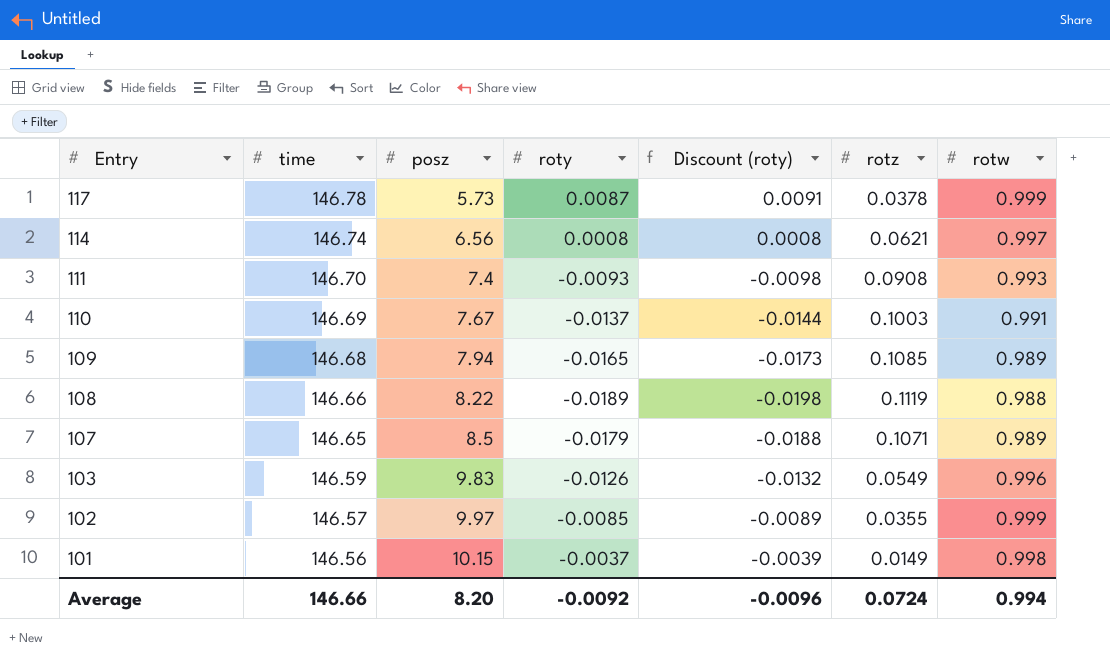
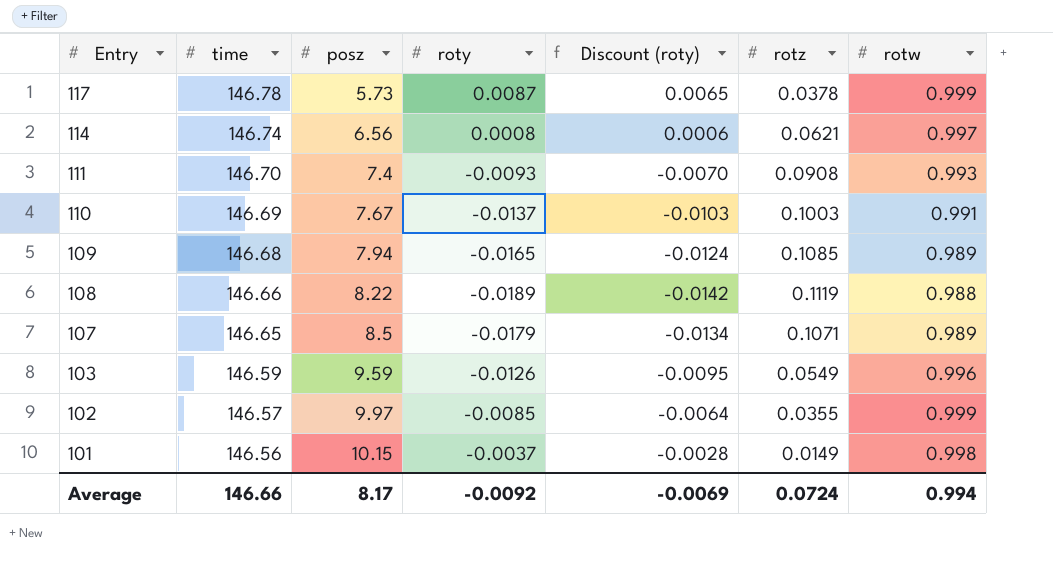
column Discount (roty) | formula: [roty] * 1.05 -> [roty] * 0.75
103 | posz: 9.83 -> 9.59
Average | posz: 8.20 -> 8.17
Average | Discount (roty): -0.0096 -> -0.0069

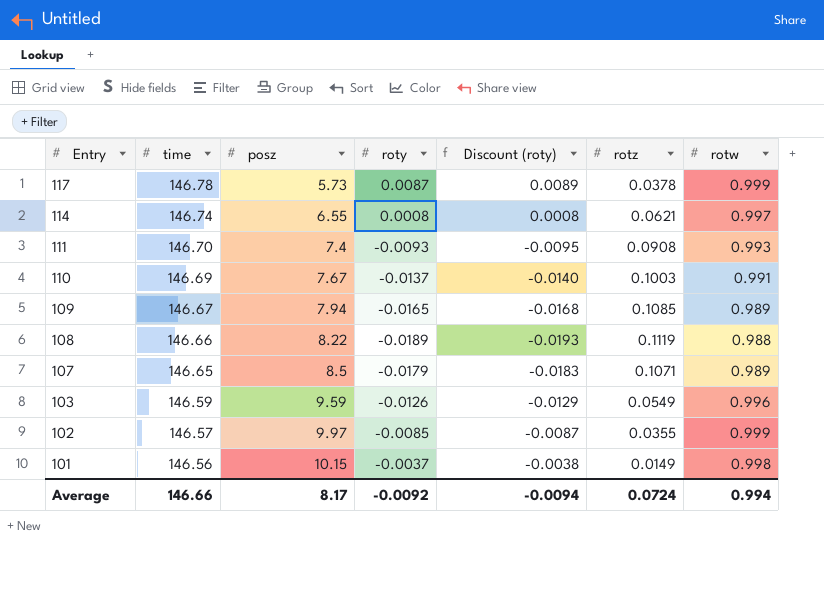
column Discount (roty) | formula: [roty] * 0.75 -> [roty] * 1.02
114 | posz: 6.56 -> 6.55
109 | time: 146.68 -> 146.67
Average | Discount (roty): -0.0069 -> -0.0094

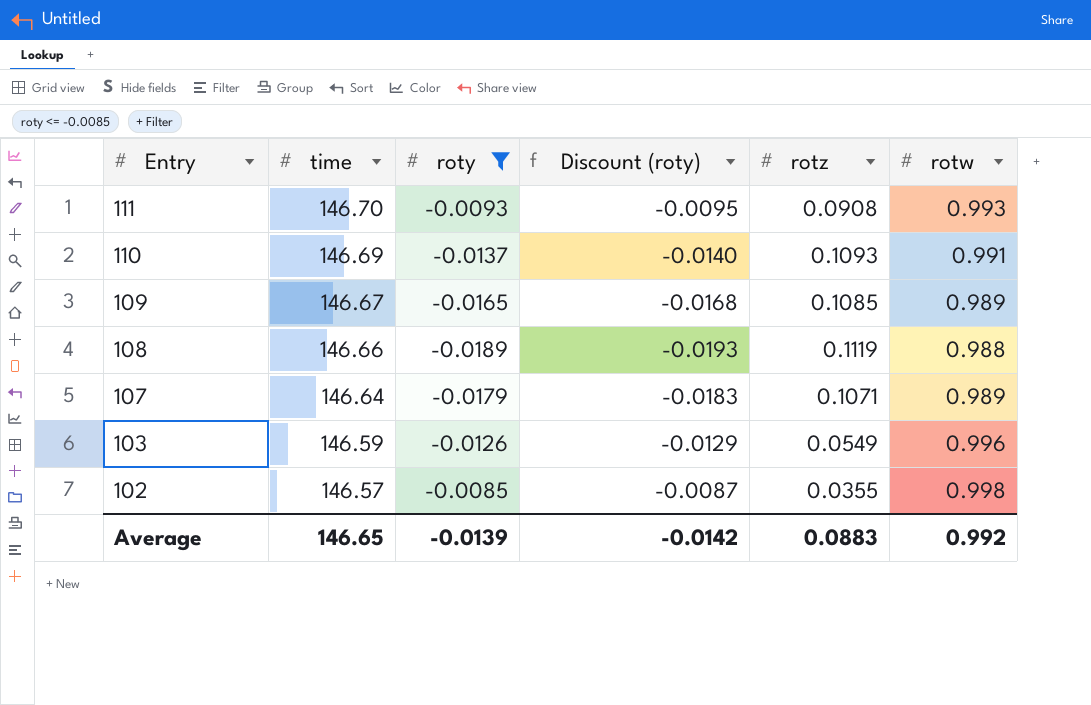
filter: none -> roty <= -0.0085
column posz | position: 3 -> none
110 | rotz: 0.1003 -> 0.1093
107 | time: 146.65 -> 146.64
102 | rotw: 0.999 -> 0.998
Average | time: 146.66 -> 146.65
Average | roty: -0.0092 -> -0.0139
Average | Discount (roty): -0.0094 -> -0.0142
Average | rotz: 0.0724 -> 0.0883
Average | rotw: 0.994 -> 0.992

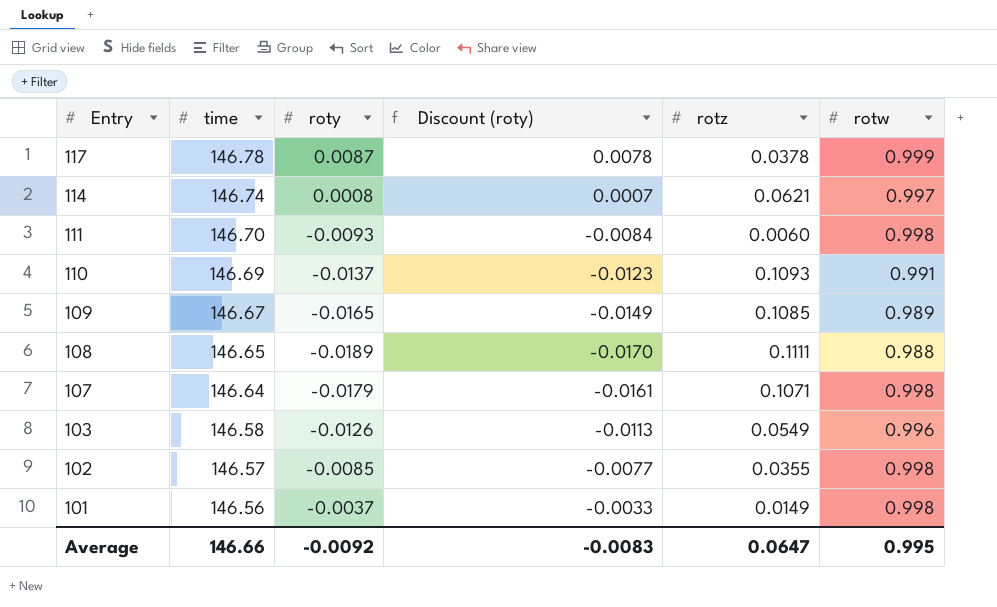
filter: roty <= -0.0085 -> none
column Discount (roty) | formula: [roty] * 1.02 -> [roty] * 0.9
111 | rotz: 0.0908 -> 0.0060
111 | rotw: 0.993 -> 0.998
108 | time: 146.66 -> 146.65
108 | rotz: 0.1119 -> 0.1111
107 | rotw: 0.989 -> 0.998
103 | time: 146.59 -> 146.58
Average | time: 146.65 -> 146.66
Average | roty: -0.0139 -> -0.0092
Average | Discount (roty): -0.0142 -> -0.0083
Average | rotz: 0.0883 -> 0.0647
Average | rotw: 0.992 -> 0.995

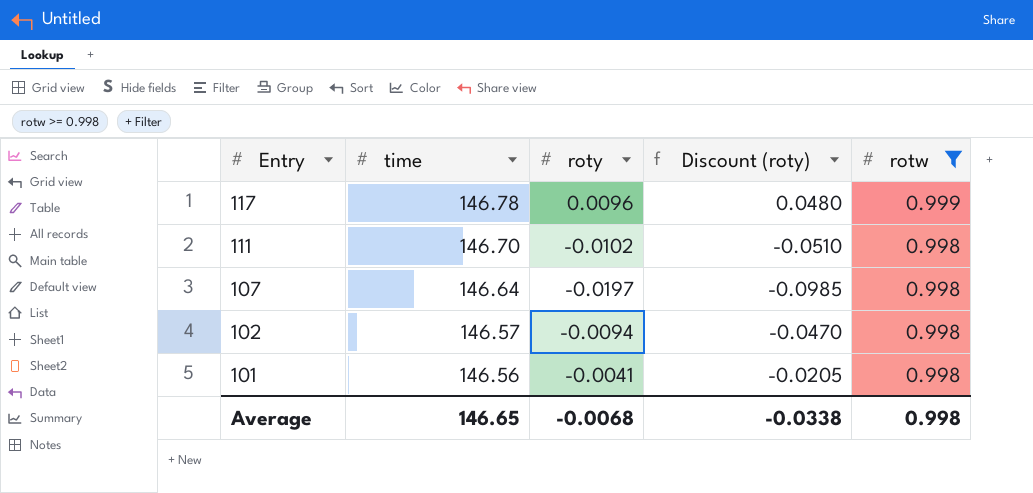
filter: none -> rotw >= 0.998
column rotz | position: 5 -> none
column Discount (roty) | formula: [roty] * 0.9 -> [roty] * 5
117 | roty: 0.0087 -> 0.0096
111 | roty: -0.0093 -> -0.0102
107 | roty: -0.0179 -> -0.0197
102 | roty: -0.0085 -> -0.0094
101 | roty: -0.0037 -> -0.0041
Average | time: 146.66 -> 146.65
Average | roty: -0.0092 -> -0.0068
Average | Discount (roty): -0.0083 -> -0.0338
Average | rotw: 0.995 -> 0.998

